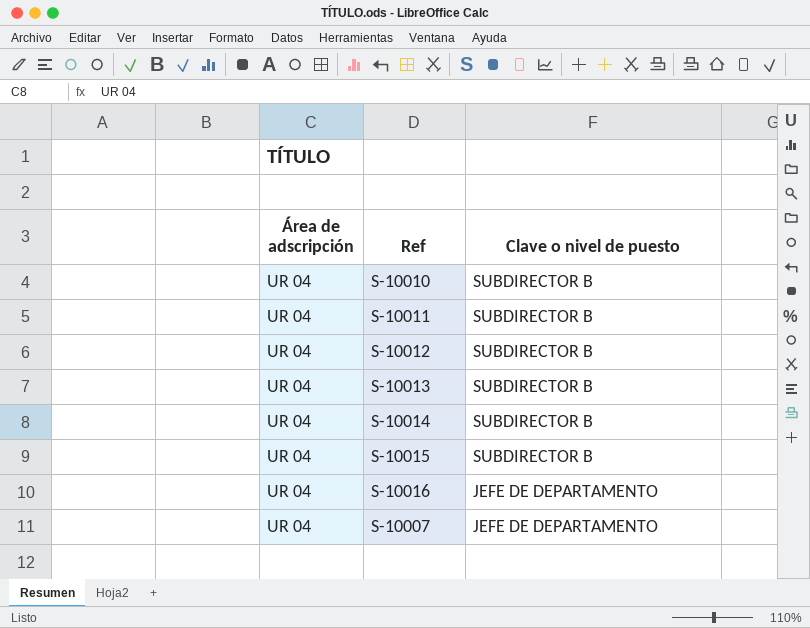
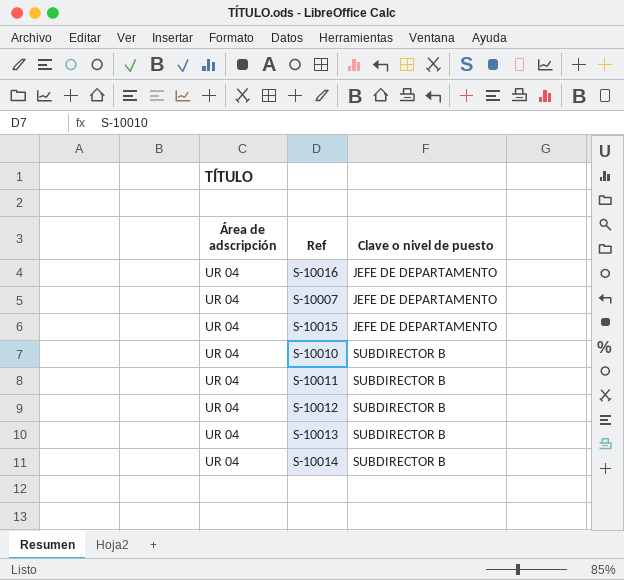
row order: Clave o nivel de puesto descending -> Clave o nivel de puesto ascending
S-10015 | Clave o nivel de puesto: SUBDIRECTOR B -> JEFE DE DEPARTAMENTO

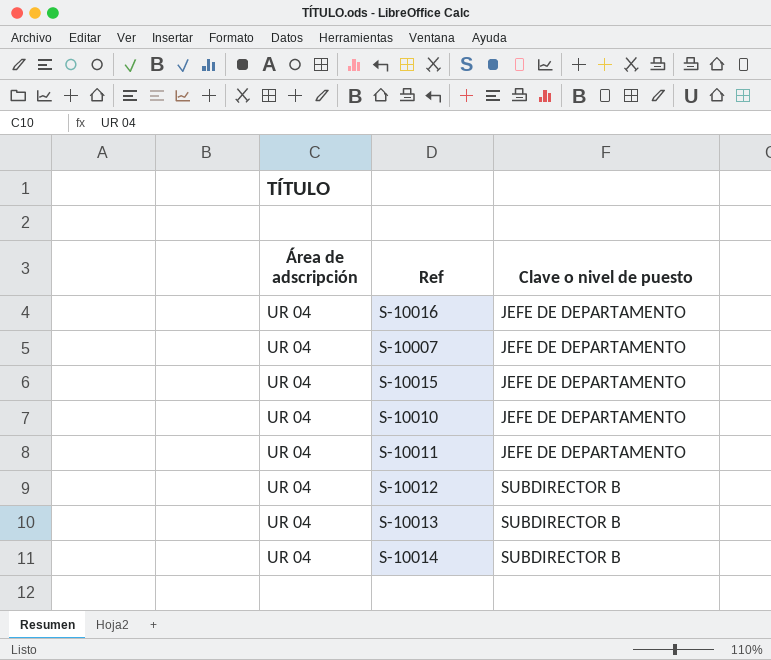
S-10010 | Clave o nivel de puesto: SUBDIRECTOR B -> JEFE DE DEPARTAMENTO
S-10011 | Clave o nivel de puesto: SUBDIRECTOR B -> JEFE DE DEPARTAMENTO

